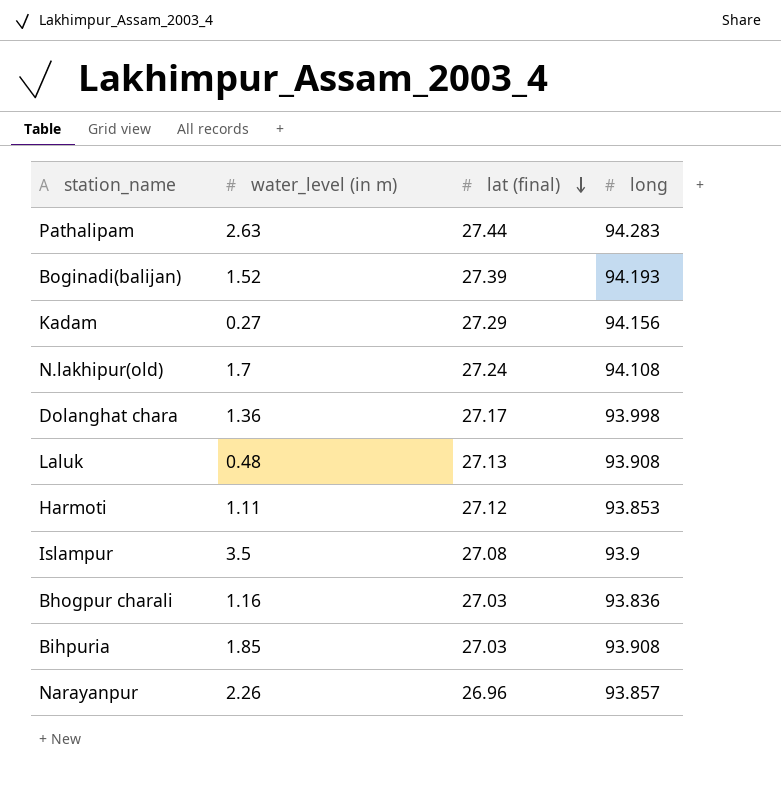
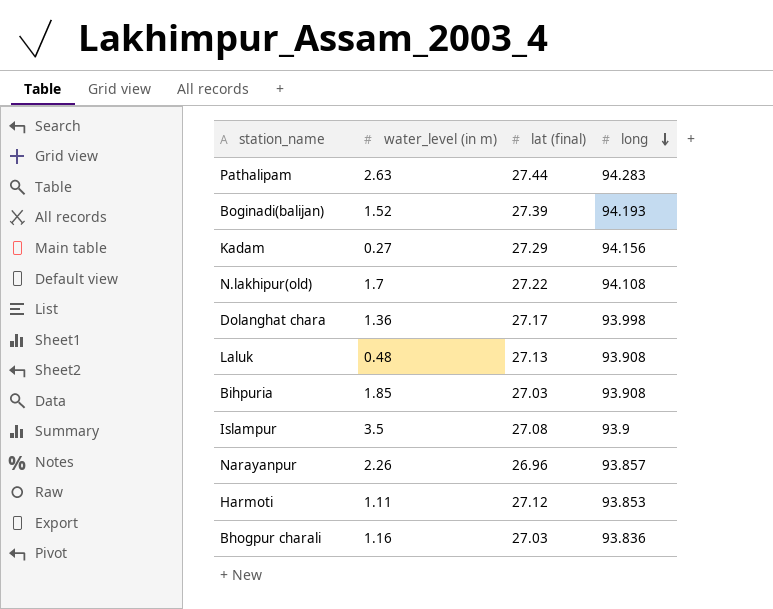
row order: lat (final) descending -> long descending
N.lakhipur(old) | lat (final): 27.24 -> 27.22

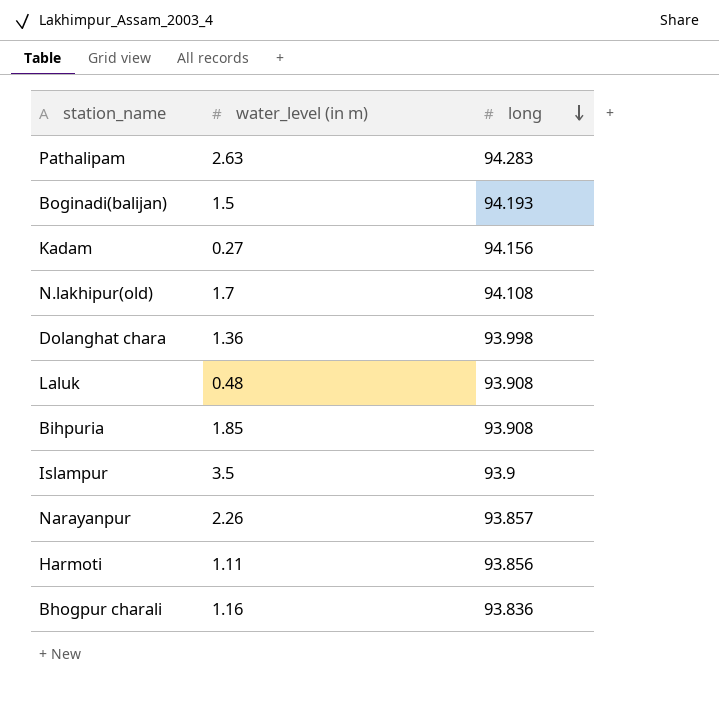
column lat (final) | position: 3 -> none
Boginadi(balijan) | water_level (in m): 1.52 -> 1.5
Harmoti | long: 93.853 -> 93.856

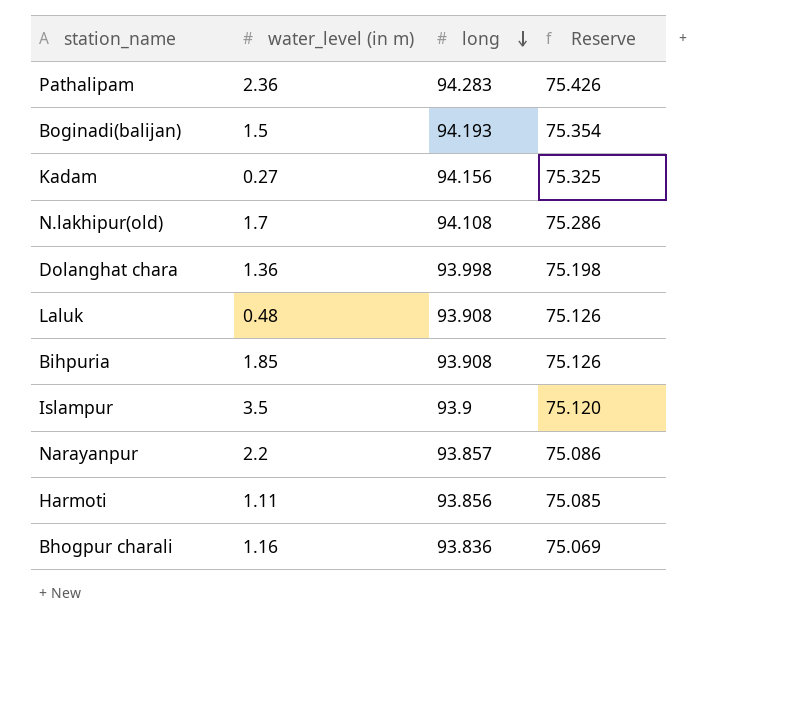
column Reserve | formula: none -> [long] * 0.8
Pathalipam | water_level (in m): 2.63 -> 2.36
Narayanpur | water_level (in m): 2.26 -> 2.2

